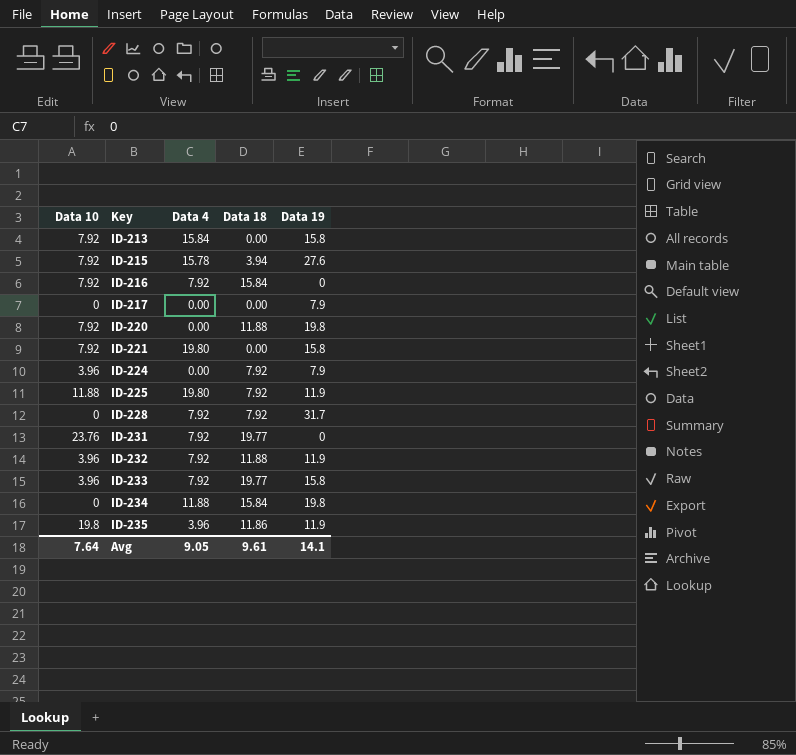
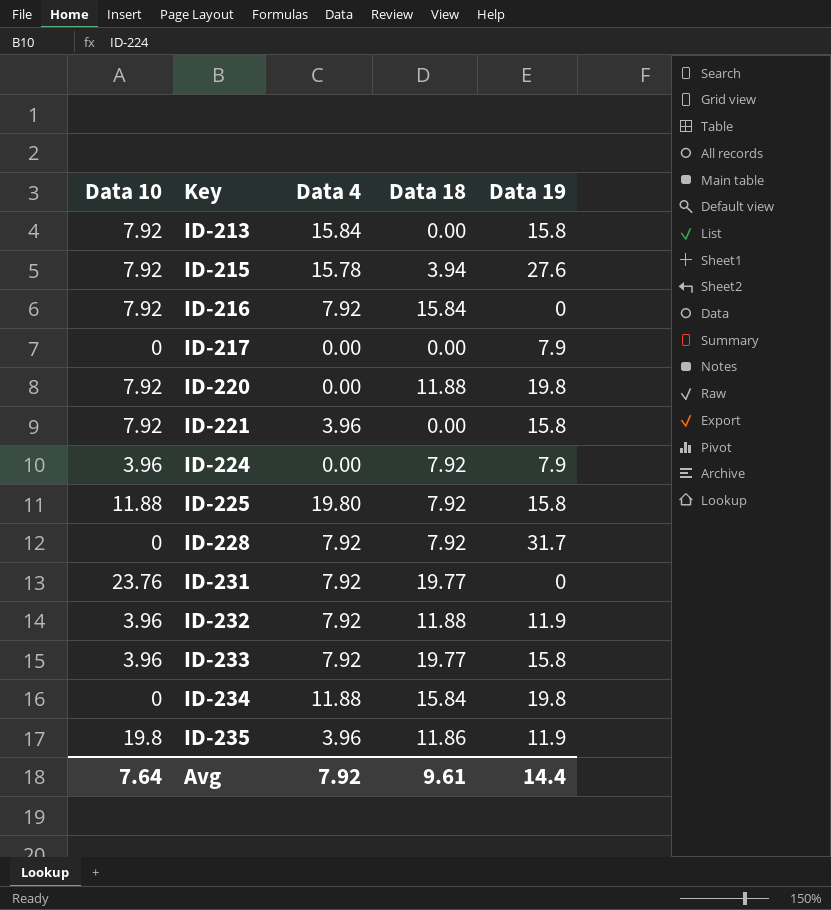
ID-221 | Data 4: 19.80 -> 3.96
ID-225 | Data 19: 11.9 -> 15.8
Avg | Data 4: 9.05 -> 7.92
Avg | Data 19: 14.1 -> 14.4

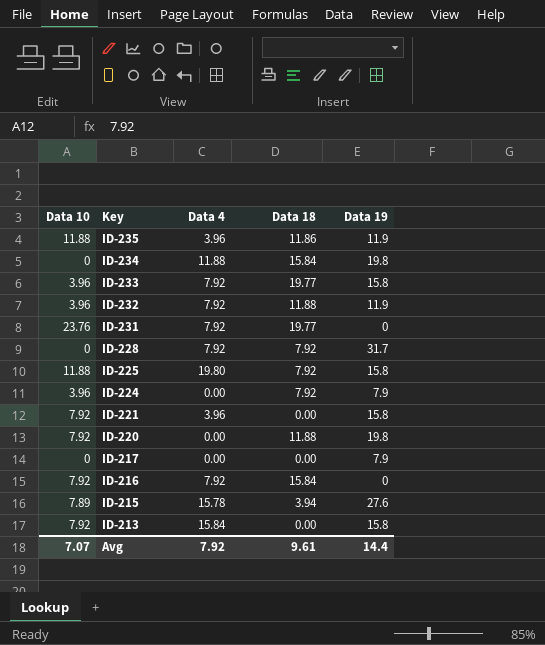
row order: Key ascending -> Key descending
ID-235 | Data 10: 19.8 -> 11.88
ID-215 | Data 10: 7.92 -> 7.89
Avg | Data 10: 7.64 -> 7.07

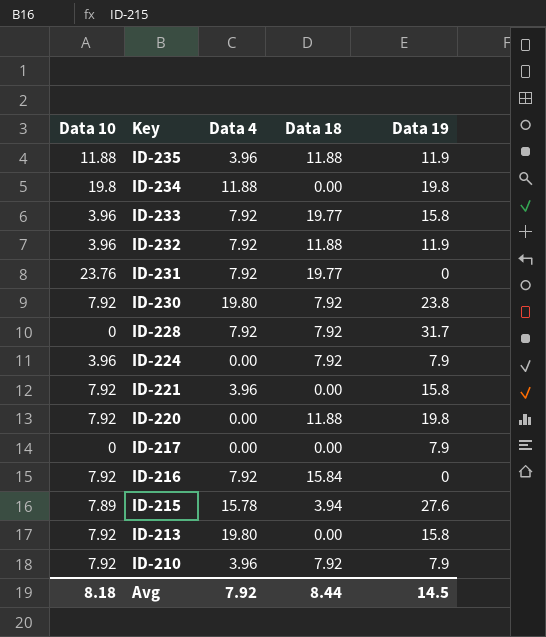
row ID-225: 11.88 | 19.80 | 7.92 | 15.8 -> none
ID-235 | Data 18: 11.86 -> 11.88
ID-234 | Data 10: 0 -> 19.8
ID-234 | Data 18: 15.84 -> 0.00
row ID-230: none -> 7.92 | 19.80 | 7.92 | 23.8
ID-213 | Data 4: 15.84 -> 19.80
row ID-210: none -> 7.92 | 3.96 | 7.92 | 7.9
Avg | Data 10: 7.07 -> 8.18
Avg | Data 18: 9.61 -> 8.44
Avg | Data 19: 14.4 -> 14.5

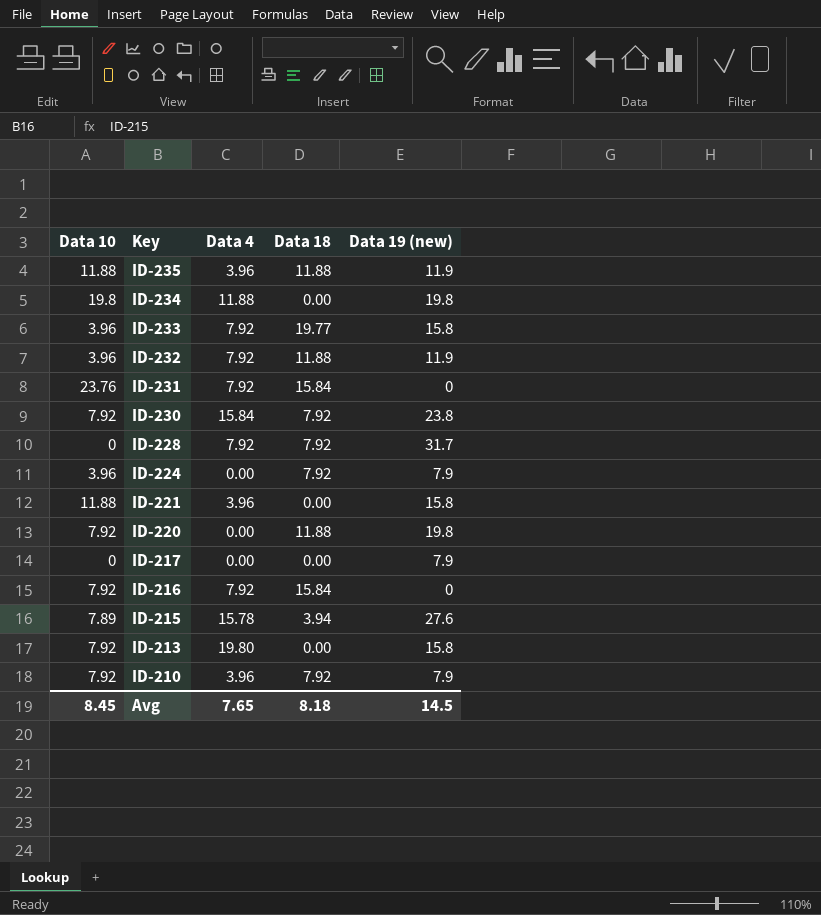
column name: Data 19 -> Data 19 (new)
ID-231 | Data 18: 19.77 -> 15.84
ID-230 | Data 4: 19.80 -> 15.84
ID-221 | Data 10: 7.92 -> 11.88
Avg | Data 10: 8.18 -> 8.45
Avg | Data 4: 7.92 -> 7.65
Avg | Data 18: 8.44 -> 8.18

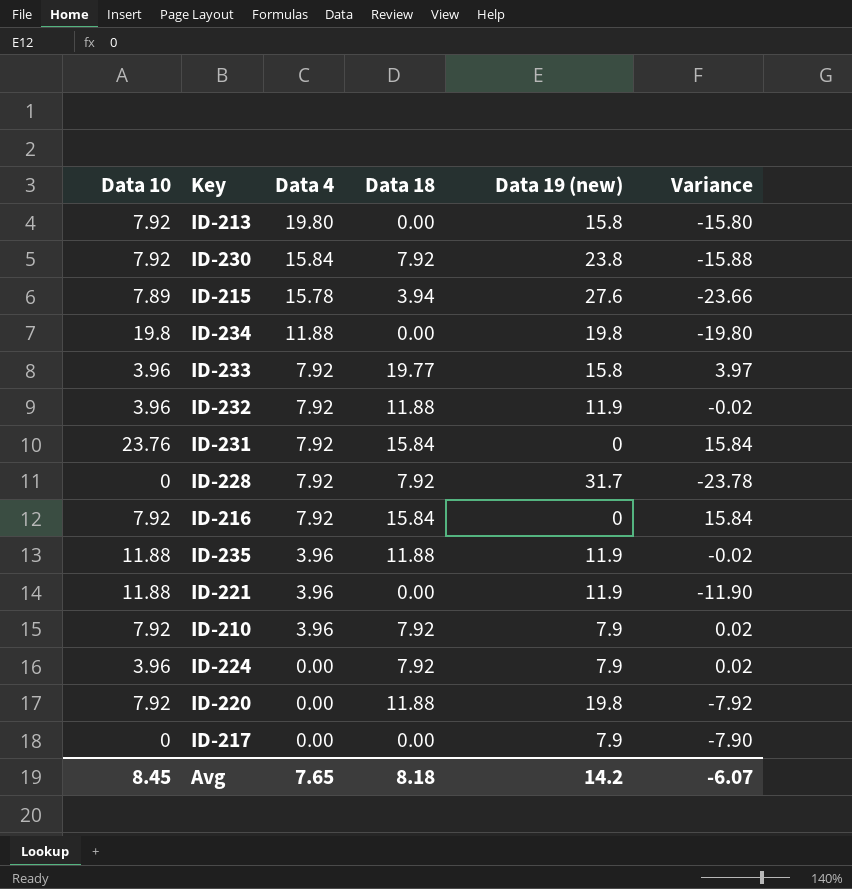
row order: Key descending -> Data 4 descending
column Variance | formula: none -> [Data 18] - [Data 19 (new)]
ID-221 | Data 19 (new): 15.8 -> 11.9
Avg | Data 19 (new): 14.5 -> 14.2

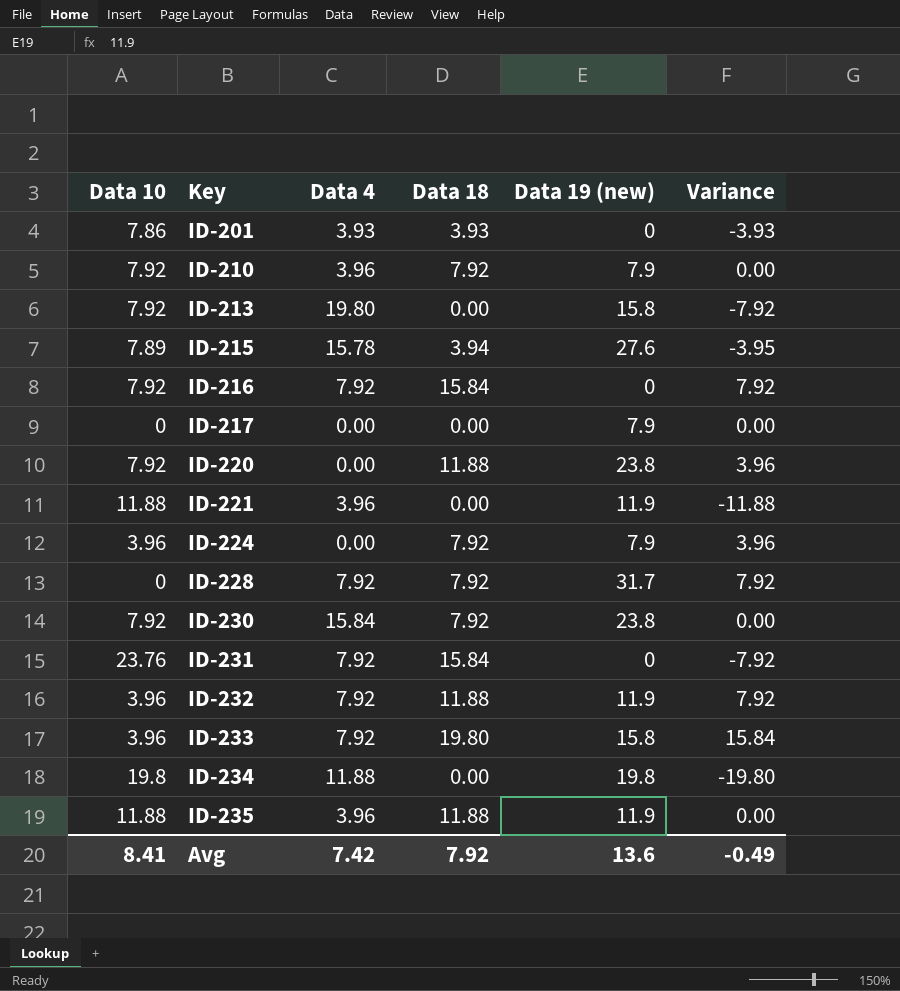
row order: Data 4 descending -> Key ascending
column Variance | formula: [Data 18] - [Data 19 (new)] -> [Data 18] - [Data 10]
row ID-201: none -> 7.86 | 3.93 | 3.93 | 0 | -3.93
ID-220 | Data 19 (new): 19.8 -> 23.8
ID-233 | Data 18: 19.77 -> 19.80
Avg | Data 10: 8.45 -> 8.41
Avg | Data 4: 7.65 -> 7.42
Avg | Data 18: 8.18 -> 7.92
Avg | Data 19 (new): 14.2 -> 13.6
Avg | Variance: -6.07 -> -0.49

